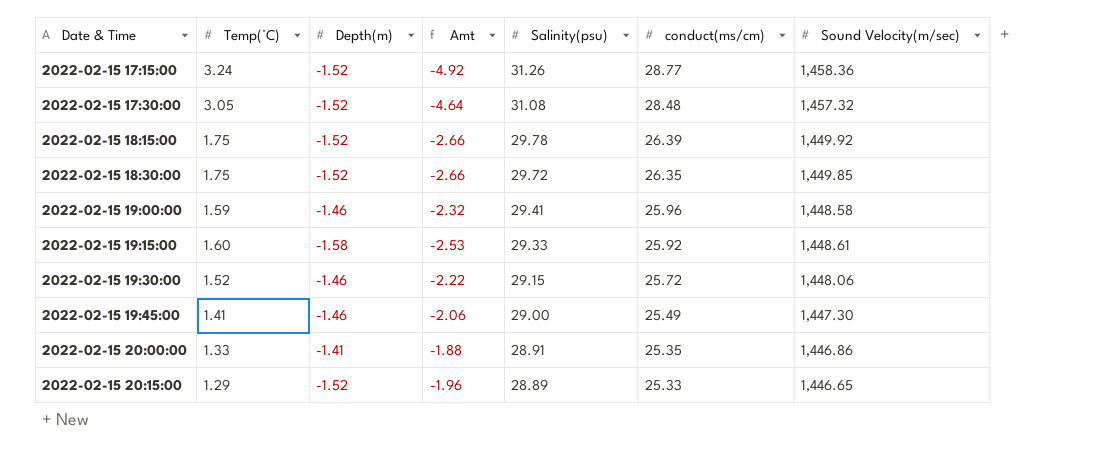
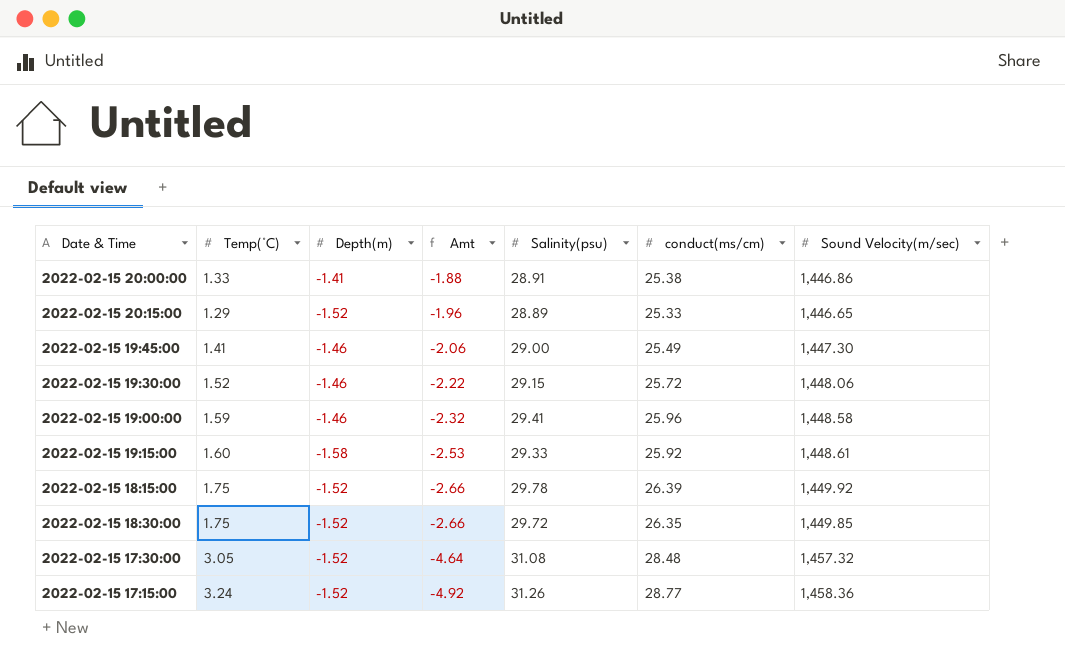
row order: Date & Time ascending -> Amt descending
2022-02-15 20:00:00 | conduct(ms/cm): 25.35 -> 25.38

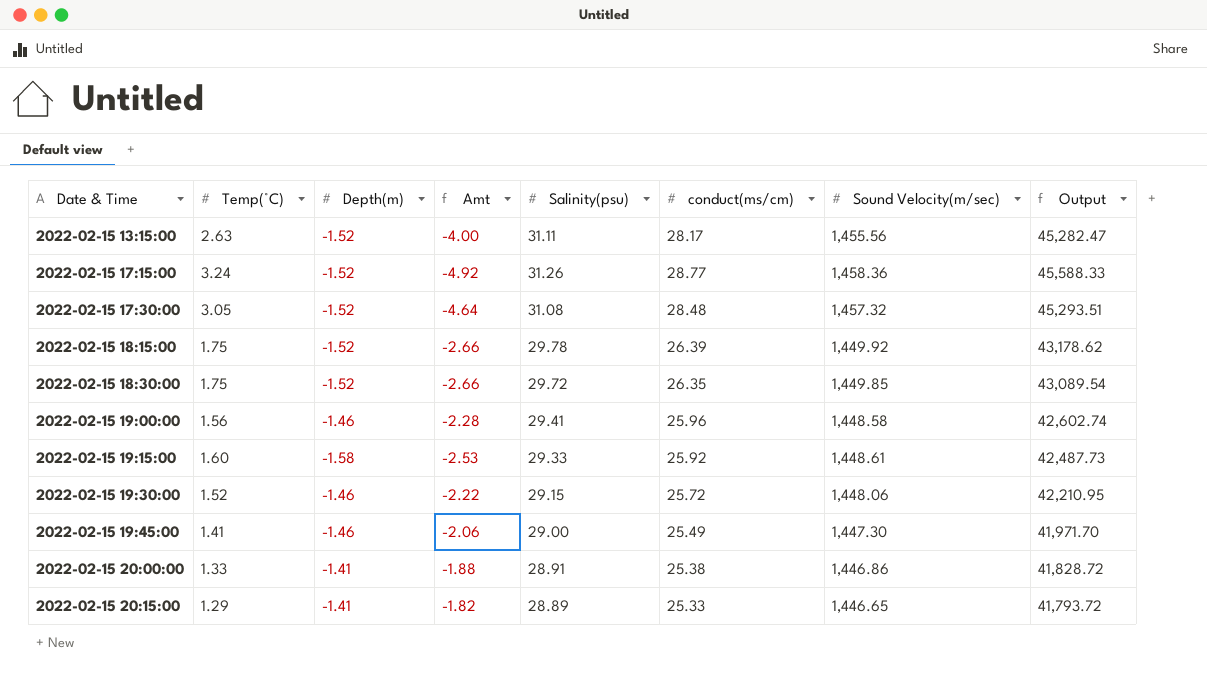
row order: Amt descending -> Date & Time ascending
column Output | formula: none -> [Salinity(psu)] * [Sound Velocity(m/sec)]
row 2022-02-15 13:15:00: none -> 2.63 | -1.52 | -4.00 | 31.11 | 28.17 | 1,455.56 | 45,282.47
2022-02-15 19:00:00 | Temp(°C): 1.59 -> 1.56
2022-02-15 19:00:00 | Amt: -2.32 -> -2.28
2022-02-15 20:15:00 | Depth(m): -1.52 -> -1.41
2022-02-15 20:15:00 | Amt: -1.96 -> -1.82

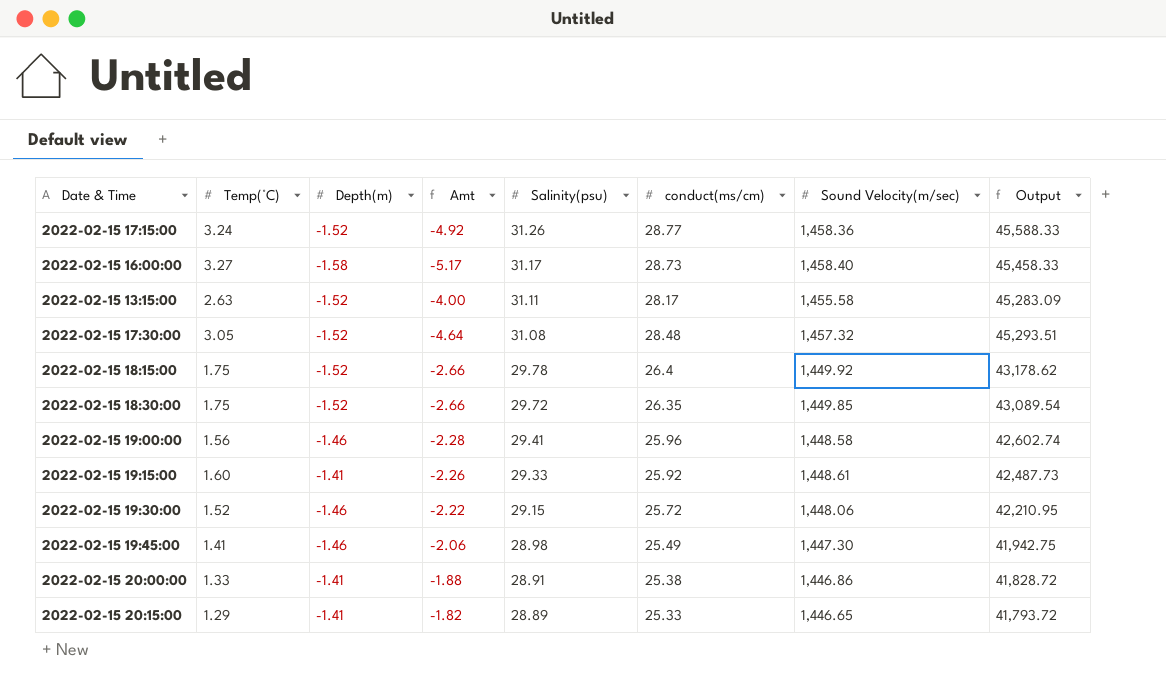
row order: Date & Time ascending -> Salinity(psu) descending
row 2022-02-15 16:00:00: none -> 3.27 | -1.58 | -5.17 | 31.17 | 28.73 | 1,458.40 | 45,458.33
2022-02-15 13:15:00 | Sound Velocity(m/sec): 1,455.56 -> 1,455.58
2022-02-15 13:15:00 | Output: 45,282.47 -> 45,283.09
2022-02-15 18:15:00 | conduct(ms/cm): 26.39 -> 26.4
2022-02-15 19:15:00 | Depth(m): -1.58 -> -1.41
2022-02-15 19:15:00 | Amt: -2.53 -> -2.26
2022-02-15 19:45:00 | Salinity(psu): 29.00 -> 28.98
2022-02-15 19:45:00 | Output: 41,971.70 -> 41,942.75

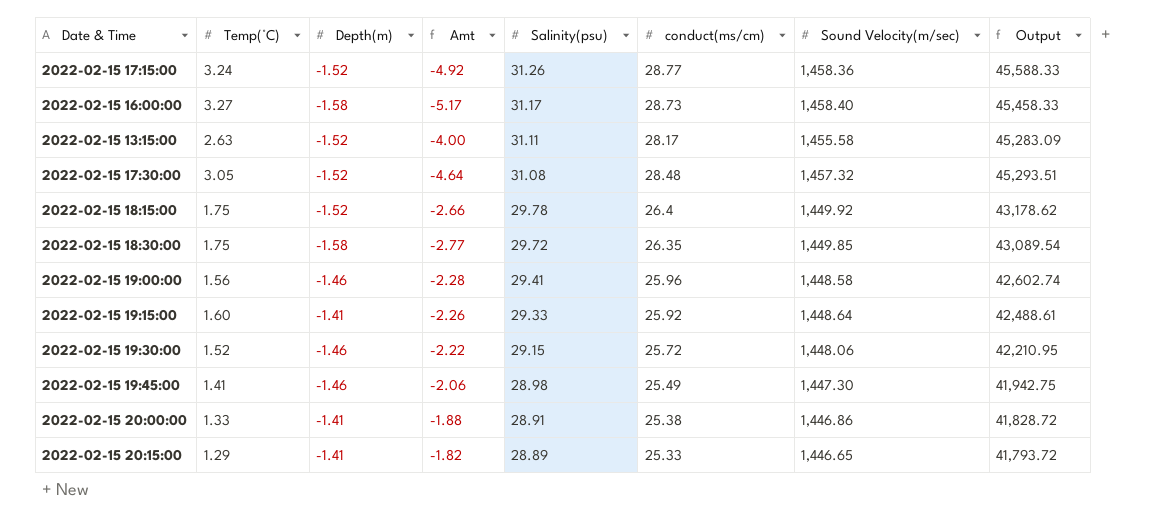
2022-02-15 18:30:00 | Depth(m): -1.52 -> -1.58
2022-02-15 18:30:00 | Amt: -2.66 -> -2.77
2022-02-15 19:15:00 | Sound Velocity(m/sec): 1,448.61 -> 1,448.64
2022-02-15 19:15:00 | Output: 42,487.73 -> 42,488.61

